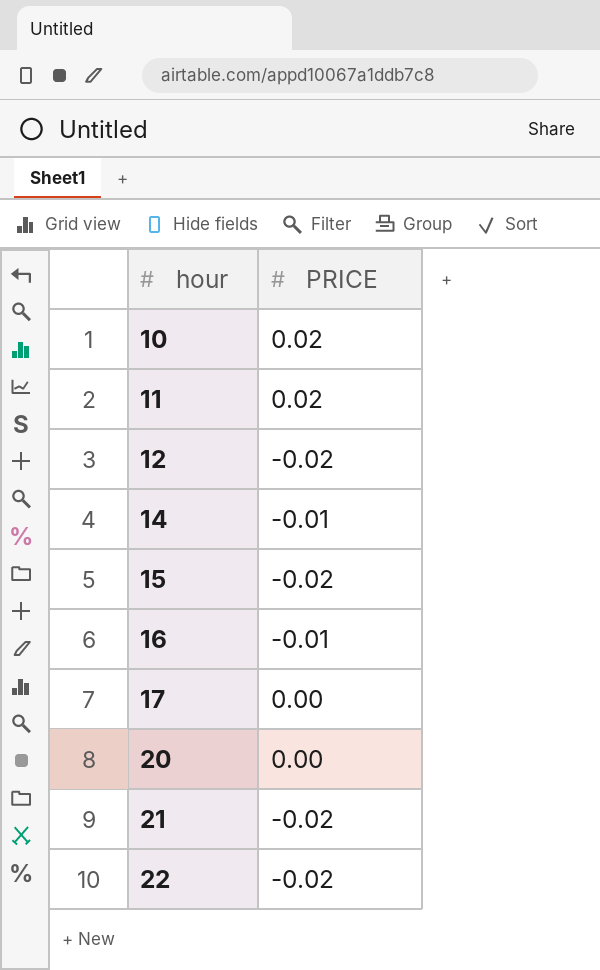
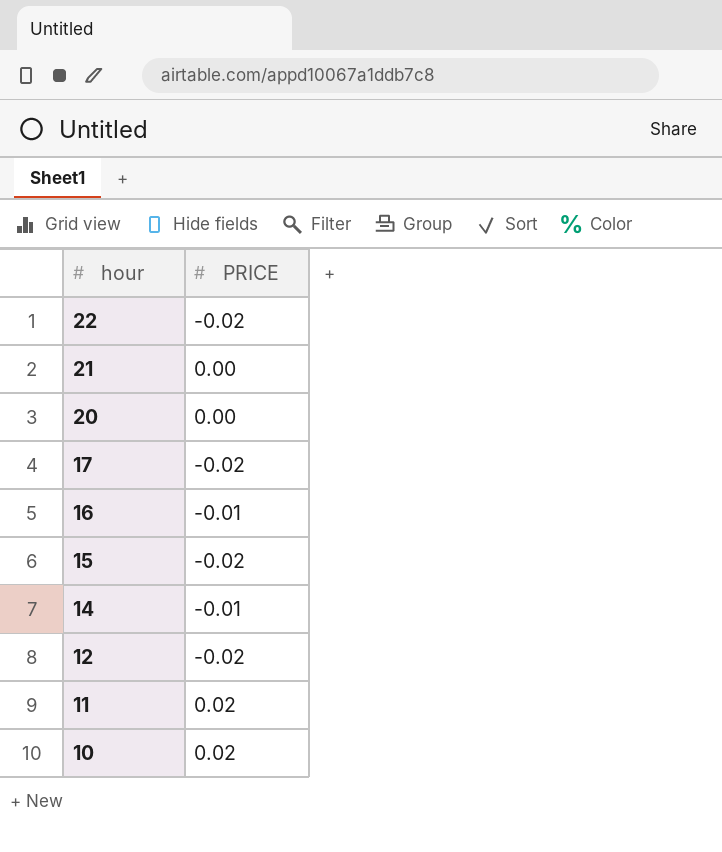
row order: hour ascending -> hour descending
21 | PRICE: -0.02 -> 0.00
17 | PRICE: 0.00 -> -0.02

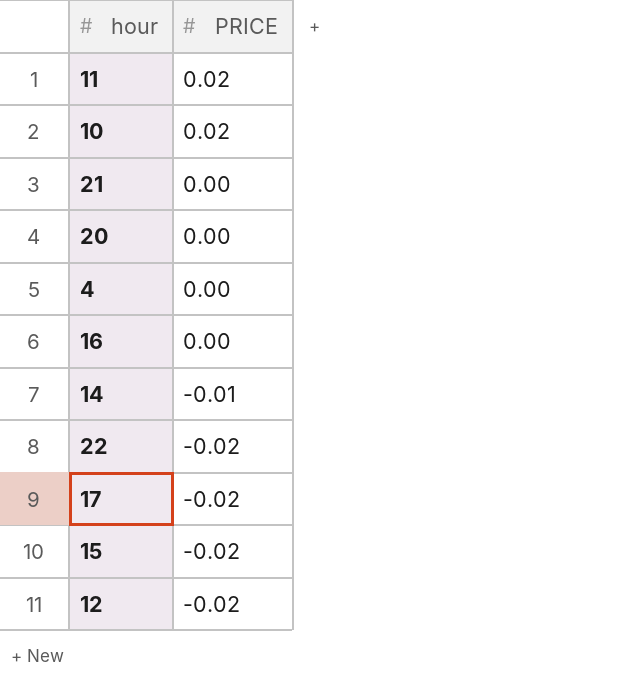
row order: hour descending -> PRICE descending
row 4: none -> 0.00
16 | PRICE: -0.01 -> 0.00

